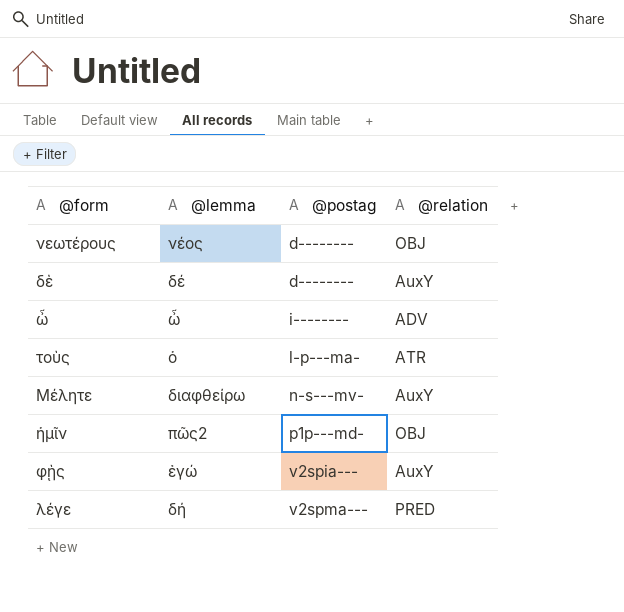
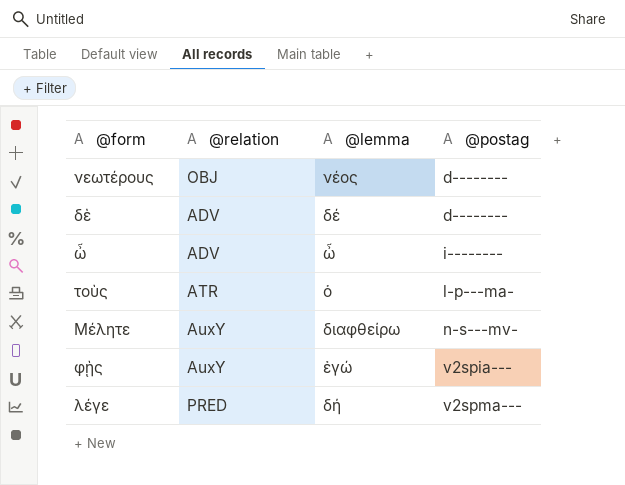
column @relation | position: 4 -> 2
row ἡμῖν: πῶς2 | p1p---md- | OBJ -> none
δὲ | @relation: AuxY -> ADV

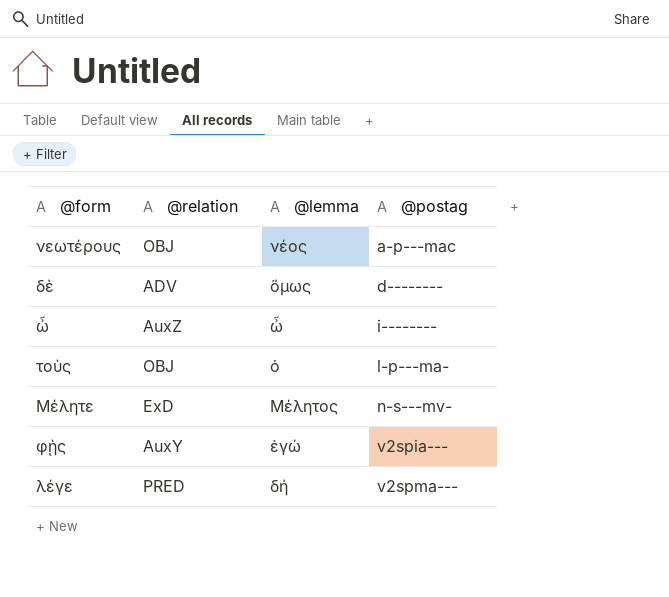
νεωτέρους | @postag: d-------- -> a-p---mac
δὲ | @lemma: δέ -> ὅμως
ὦ | @relation: ADV -> AuxZ
τοὺς | @relation: ATR -> OBJ
Μέλητε | @relation: AuxY -> ExD
Μέλητε | @lemma: διαφθείρω -> Μέλητος

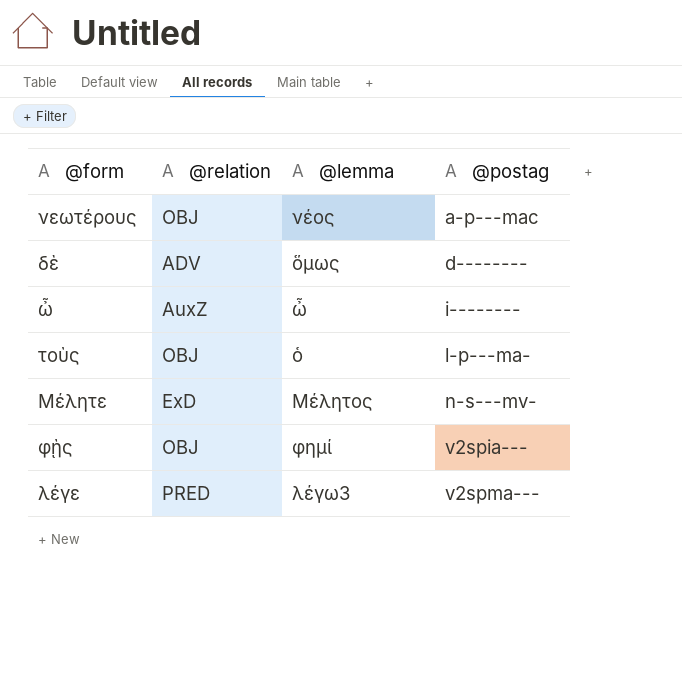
φῂς | @relation: AuxY -> OBJ
φῂς | @lemma: ἐγώ -> φημί
λέγε | @lemma: δή -> λέγω3

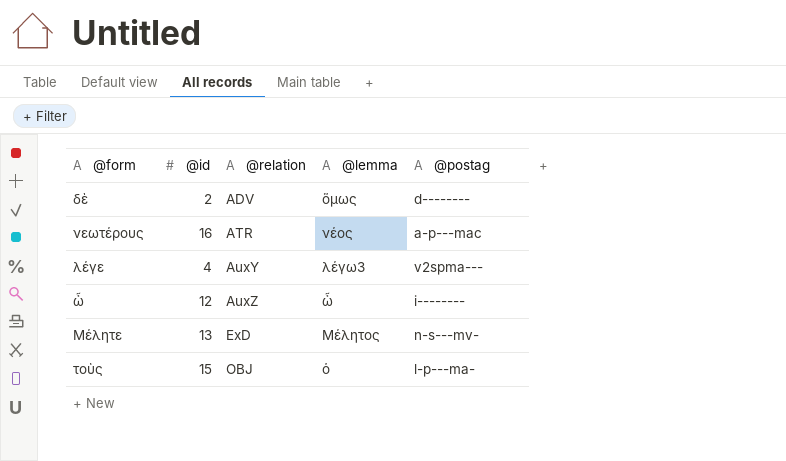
row order: @postag ascending -> @relation ascending
column @id | position: none -> 2
row φῂς: OBJ | φημί | v2spia--- -> none
νεωτέρους | @relation: OBJ -> ATR
λέγε | @relation: PRED -> AuxY

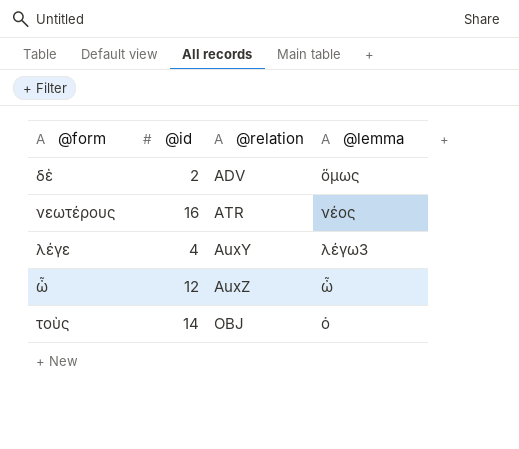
column @postag | position: 5 -> none
row Μέλητε: 13 | ExD | Μέλητος | n-s---mv- -> none
τοὺς | @id: 15 -> 14

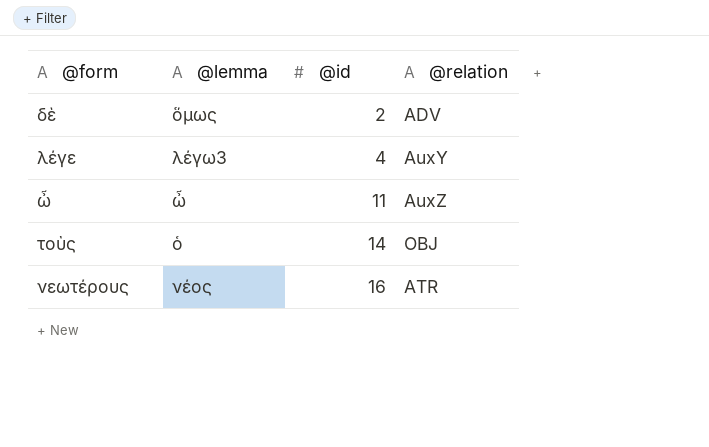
row order: @relation ascending -> @id ascending
column @lemma | position: 4 -> 2
ὦ | @id: 12 -> 11

